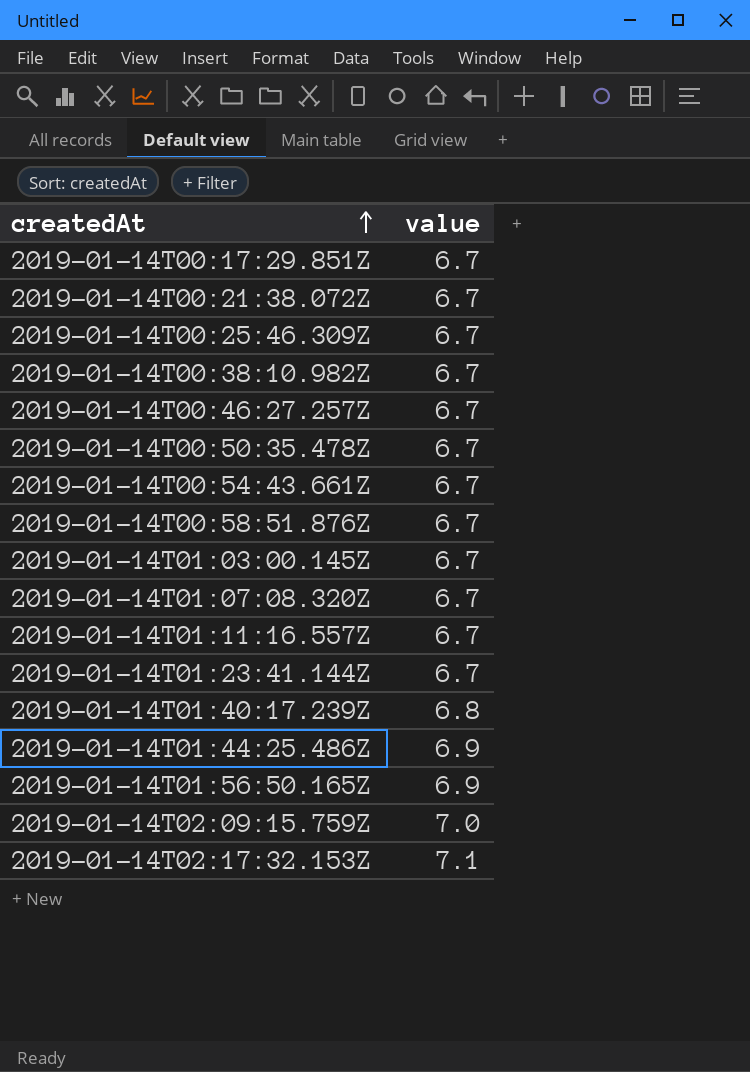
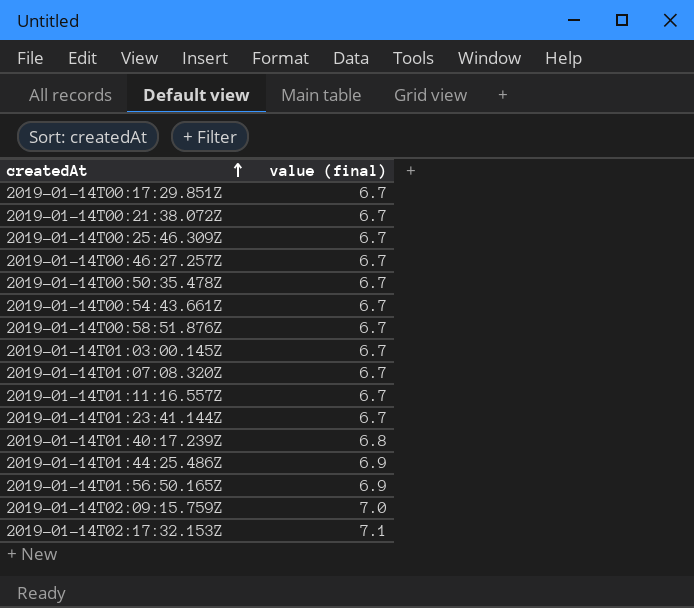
column name: value -> value (final)
row 2019-01-14T00:38:10.982Z: 6.7 -> none

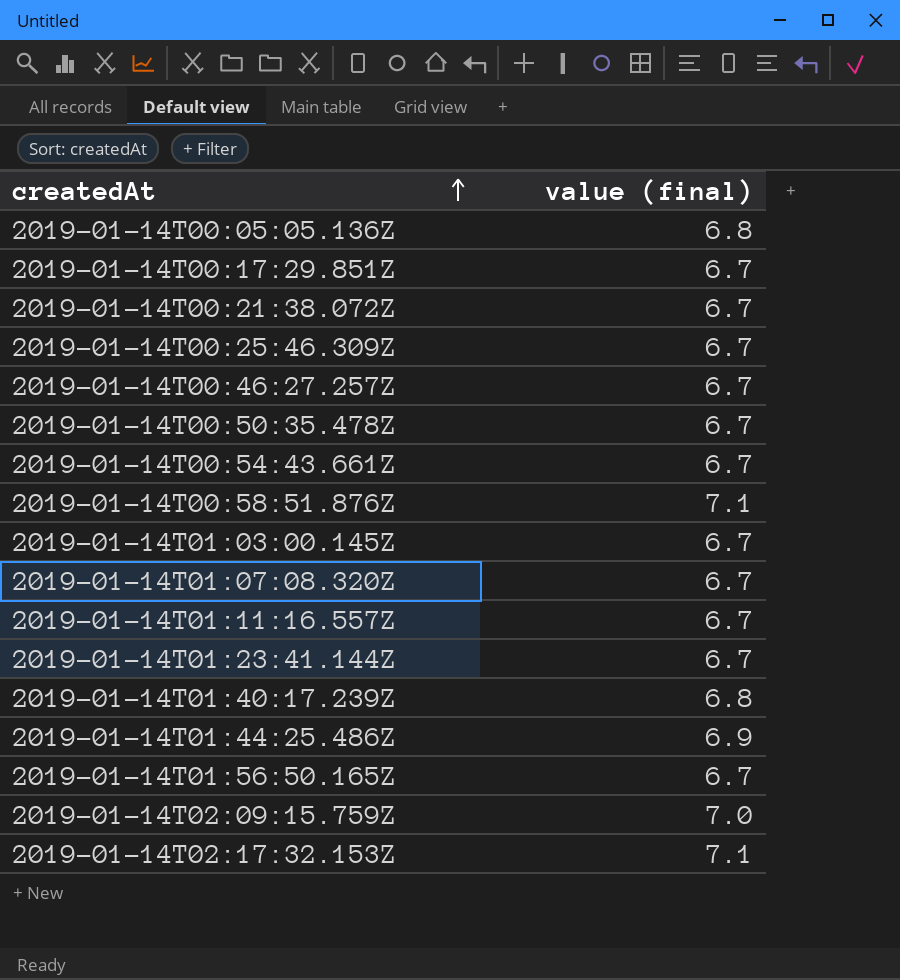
row 2019-01-14T00:05:05.136Z: none -> 6.8
2019-01-14T00:58:51.876Z | value (final): 6.7 -> 7.1
2019-01-14T01:56:50.165Z | value (final): 6.9 -> 6.7

